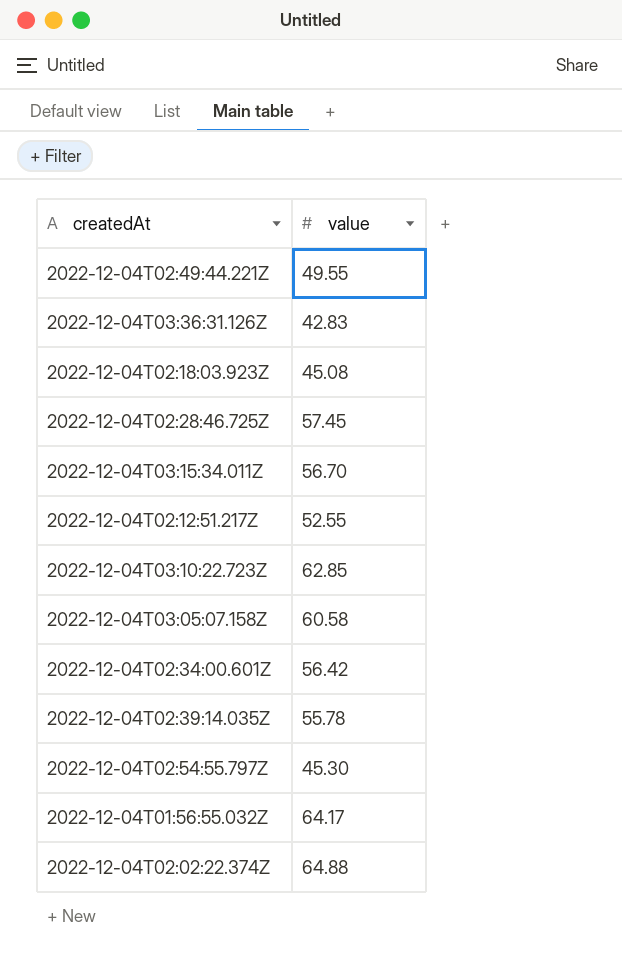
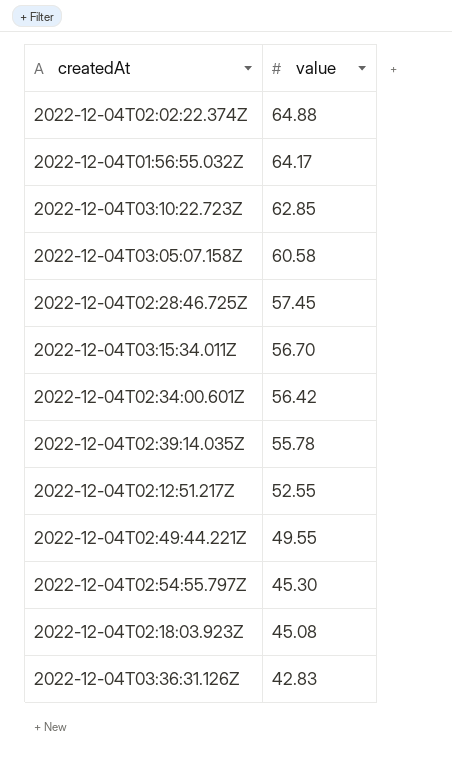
row order: none -> value descending

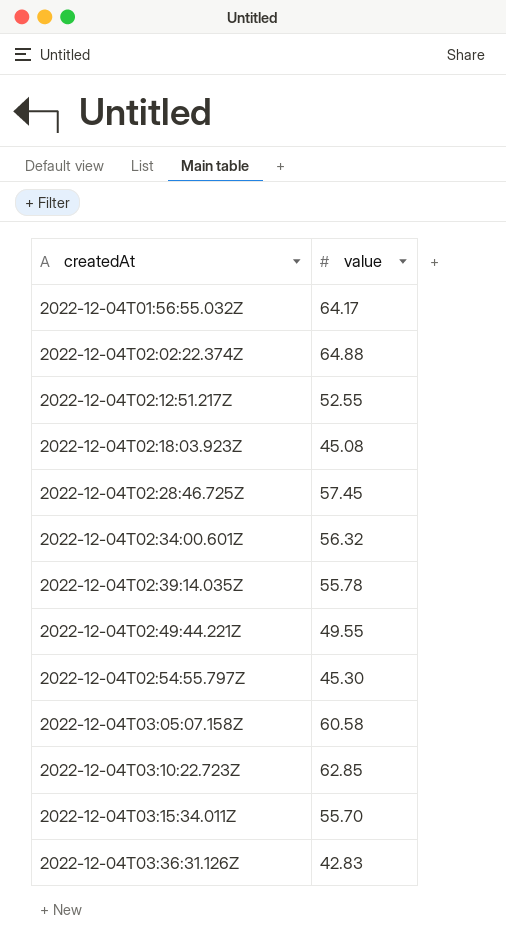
row order: value descending -> createdAt ascending
2022-12-04T02:34:00.601Z | value: 56.42 -> 56.32
2022-12-04T03:15:34.011Z | value: 56.70 -> 55.70

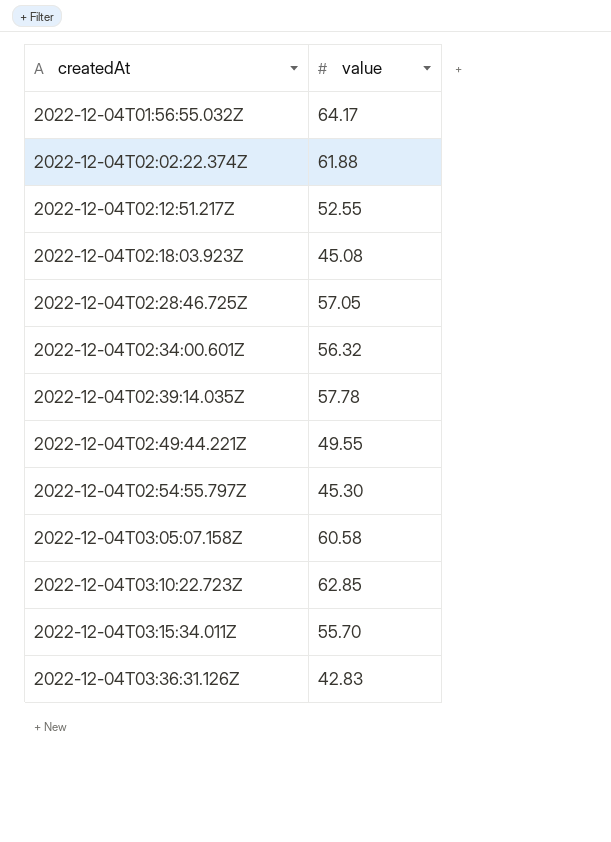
2022-12-04T02:02:22.374Z | value: 64.88 -> 61.88
2022-12-04T02:28:46.725Z | value: 57.45 -> 57.05
2022-12-04T02:39:14.035Z | value: 55.78 -> 57.78

